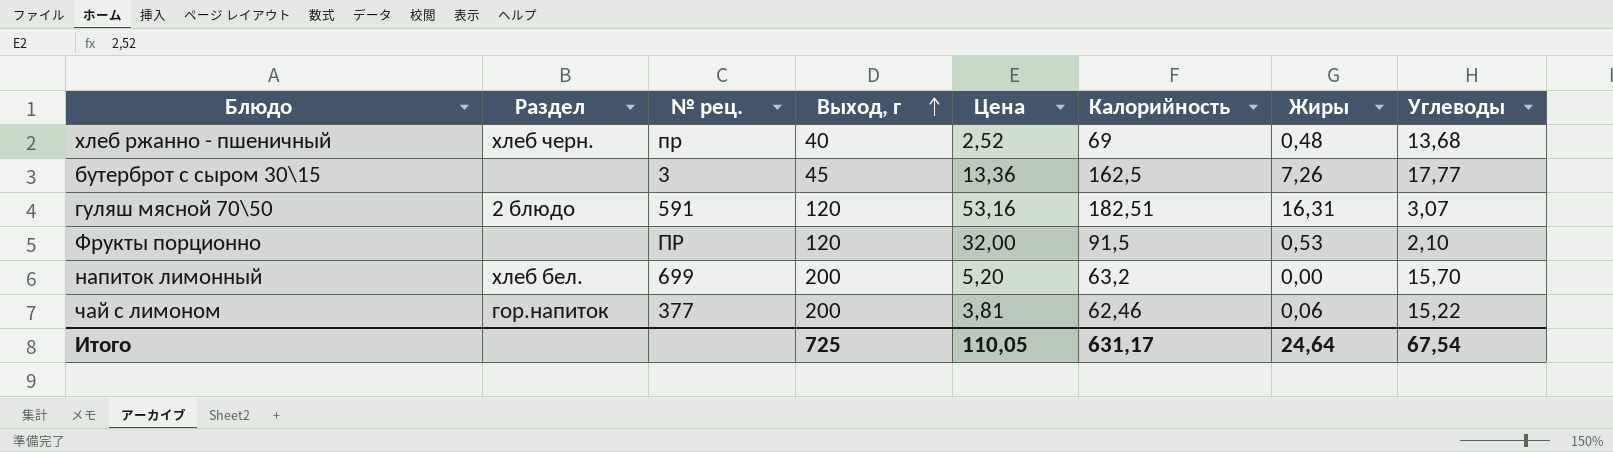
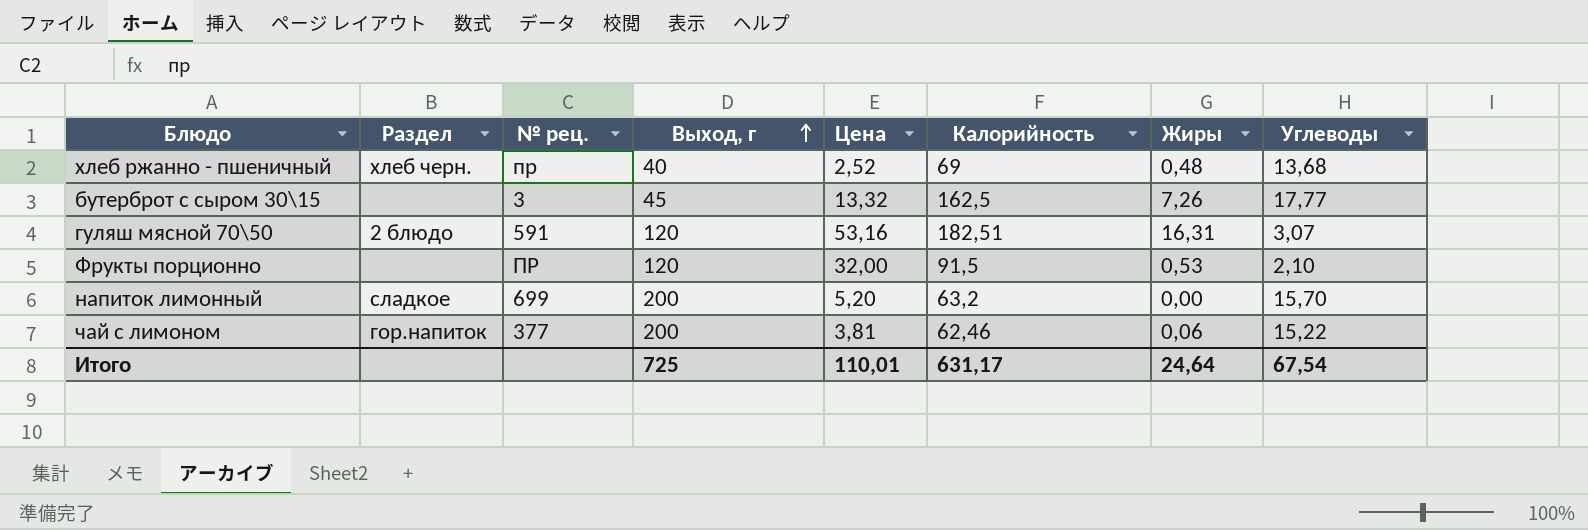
бутерброт с сыром 30\15 | Цена: 13,36 -> 13,32
напиток лимонный | Раздел: хлеб бел. -> сладкое
Итого | Цена: 110,05 -> 110,01

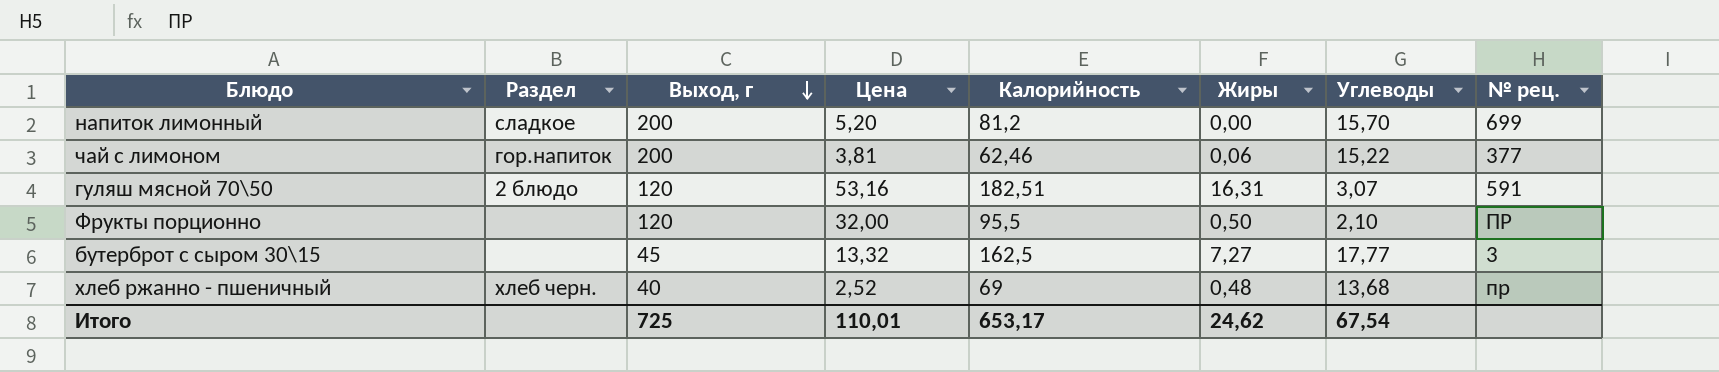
row order: Выход, г ascending -> Выход, г descending
column № рец. | position: 3 -> 8
напиток лимонный | Калорийность: 63,2 -> 81,2
Фрукты порционно | Калорийность: 91,5 -> 95,5
Фрукты порционно | Жиры: 0,53 -> 0,50
бутерброт с сыром 30\15 | Жиры: 7,26 -> 7,27
Итого | Калорийность: 631,17 -> 653,17
Итого | Жиры: 24,64 -> 24,62

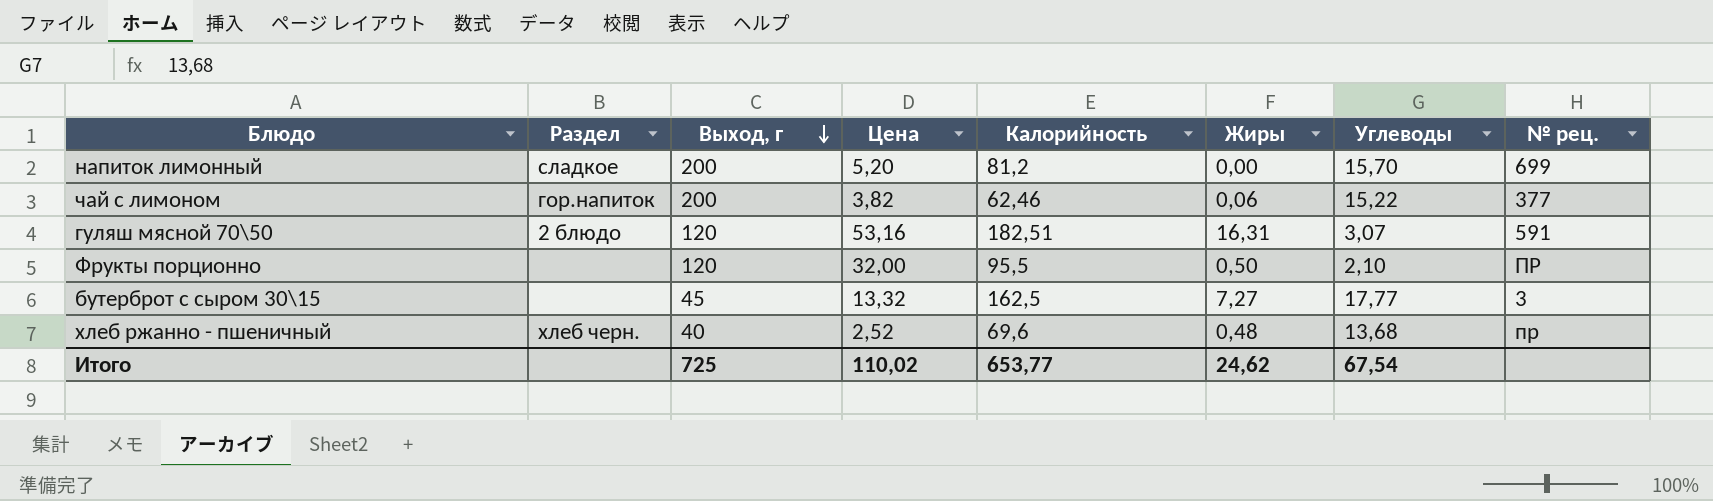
чай с лимоном | Цена: 3,81 -> 3,82
хлеб ржанно - пшеничный | Калорийность: 69 -> 69,6
Итого | Цена: 110,01 -> 110,02
Итого | Калорийность: 653,17 -> 653,77

